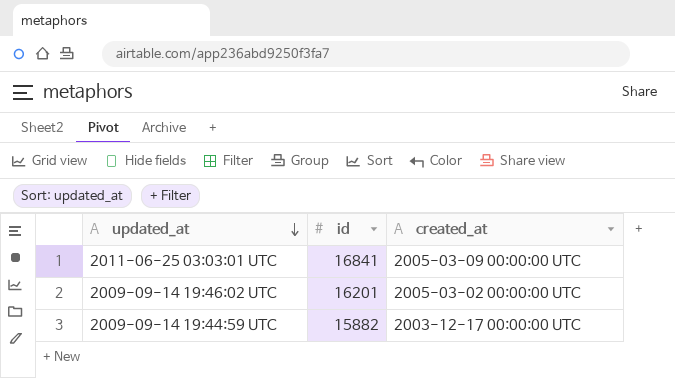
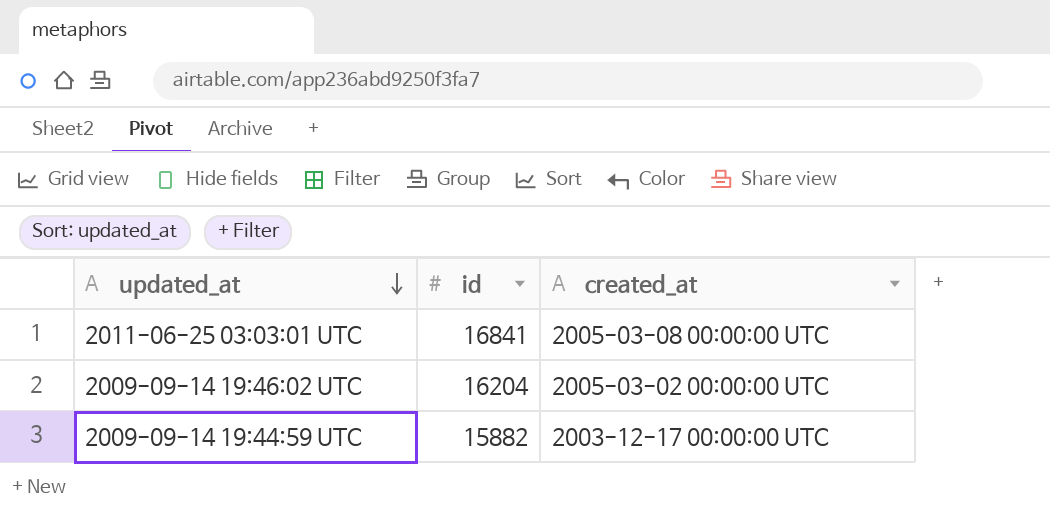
2011-06-25 03:03:01 UTC | created_at: 2005-03-09 00:00:00 UTC -> 2005-03-08 00:00:00 UTC
2009-09-14 19:46:02 UTC | id: 16201 -> 16204

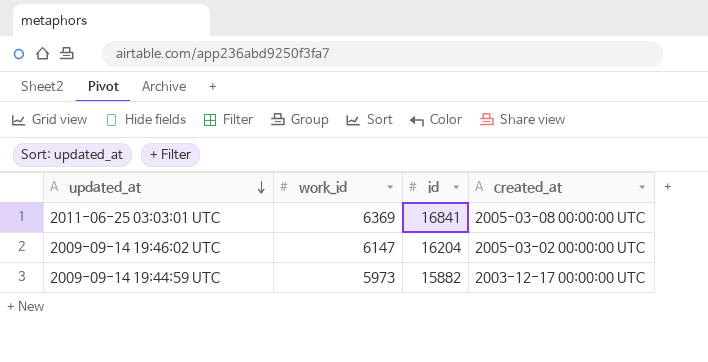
column work_id | position: none -> 2

